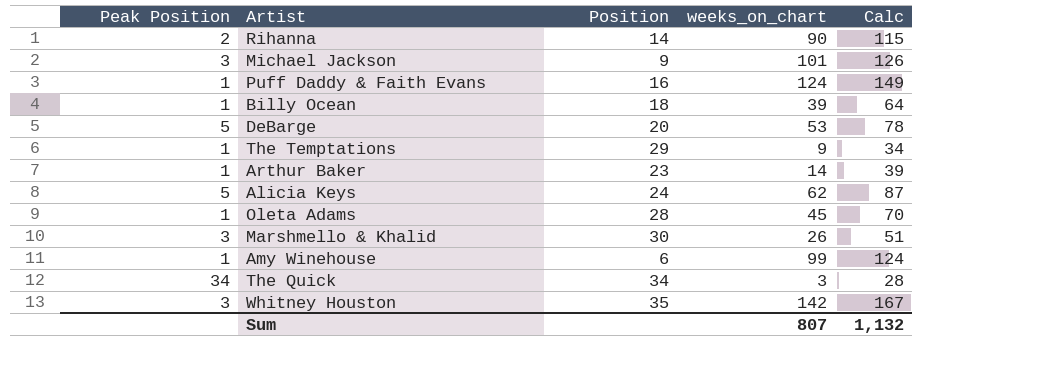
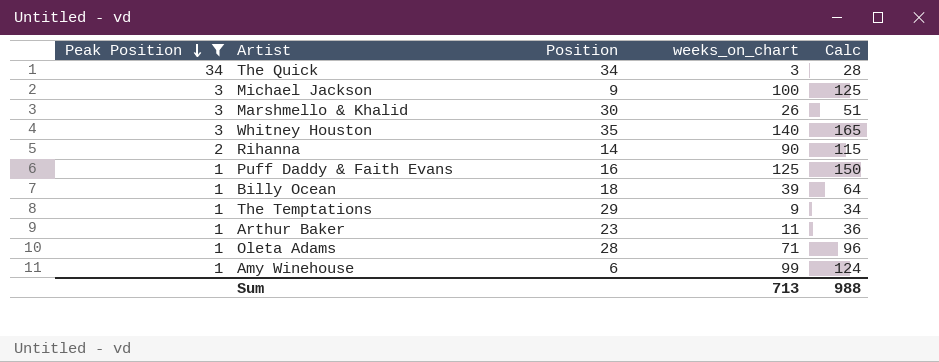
filter: none -> Peak Position != 5
row order: none -> Peak Position descending
Michael Jackson | weeks_on_chart: 101 -> 100
Michael Jackson | Calc: 126 -> 125
Whitney Houston | weeks_on_chart: 142 -> 140
Whitney Houston | Calc: 167 -> 165
Puff Daddy & Faith Evans | weeks_on_chart: 124 -> 125
Puff Daddy & Faith Evans | Calc: 149 -> 150
Arthur Baker | weeks_on_chart: 14 -> 11
Arthur Baker | Calc: 39 -> 36
Oleta Adams | weeks_on_chart: 45 -> 71
Oleta Adams | Calc: 70 -> 96
Sum | weeks_on_chart: 807 -> 713
Sum | Calc: 1,132 -> 988

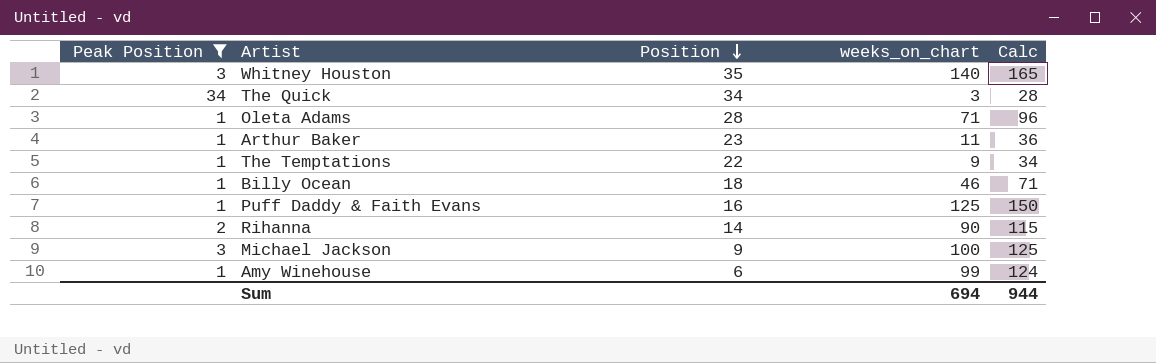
row order: Peak Position descending -> Position descending
row Marshmello & Khalid: 3 | 30 | 26 | 51 -> none
The Temptations | Position: 29 -> 22
Billy Ocean | weeks_on_chart: 39 -> 46
Billy Ocean | Calc: 64 -> 71
Sum | weeks_on_chart: 713 -> 694
Sum | Calc: 988 -> 944

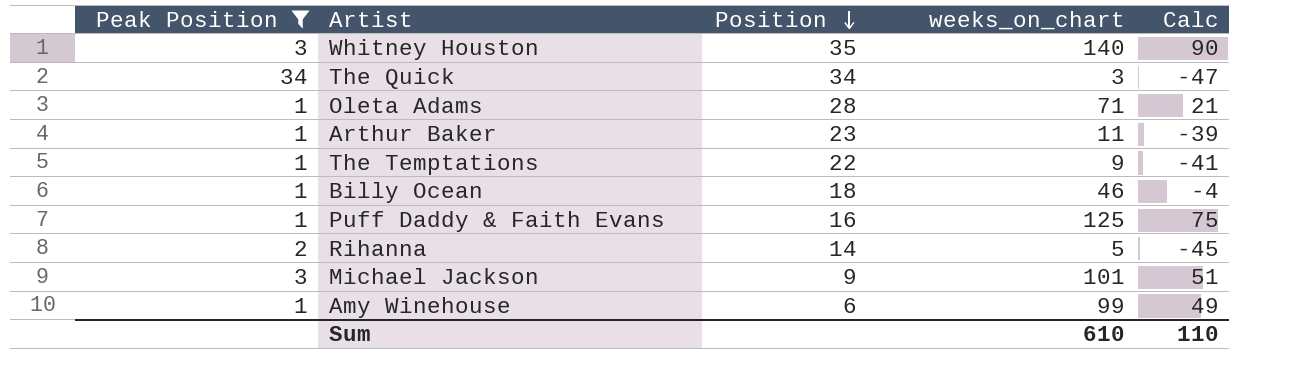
column Calc | formula: [weeks_on_chart] + 25 -> [weeks_on_chart] - 50
Rihanna | weeks_on_chart: 90 -> 5
Michael Jackson | weeks_on_chart: 100 -> 101
Sum | weeks_on_chart: 694 -> 610
Sum | Calc: 944 -> 110

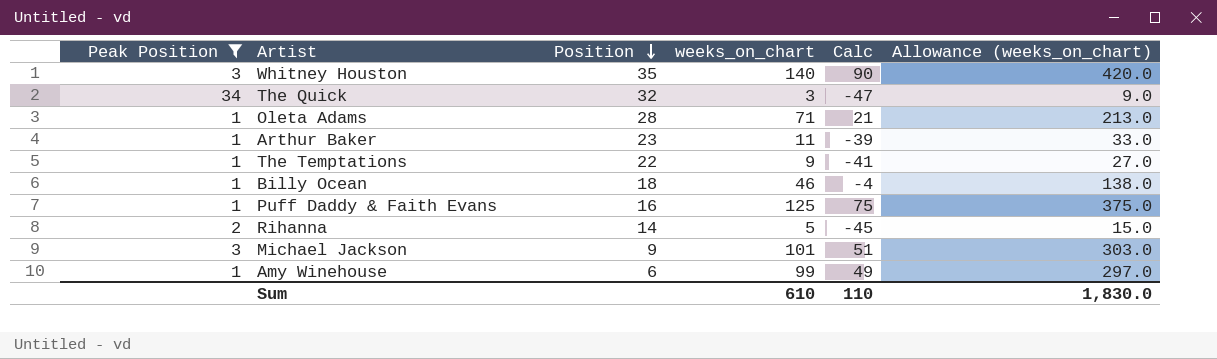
column Allowance (weeks_on_chart) | formula: none -> [weeks_on_chart] * 3
The Quick | Position: 34 -> 32

